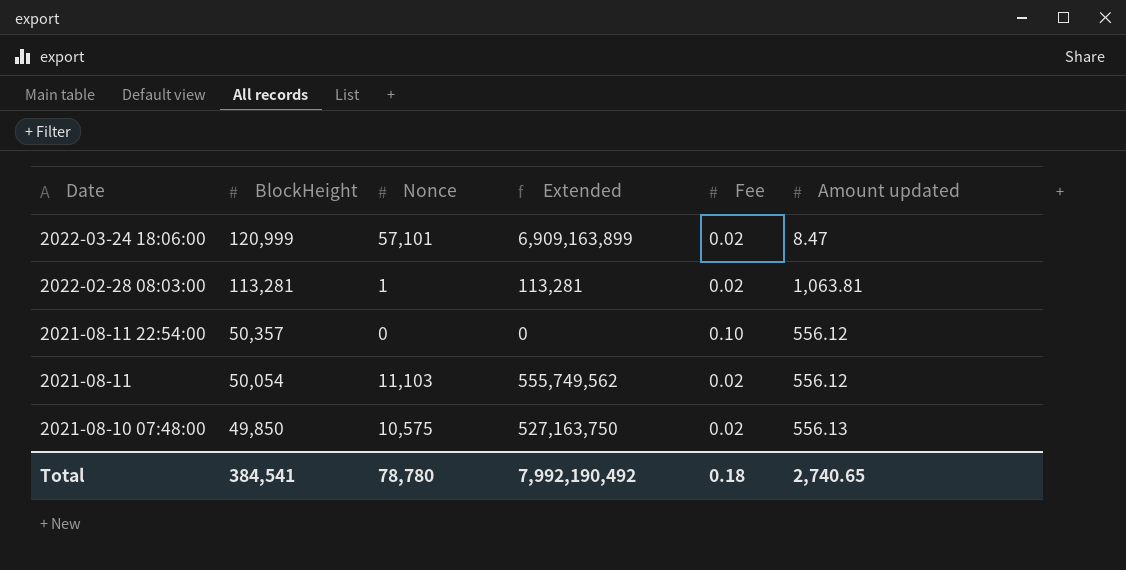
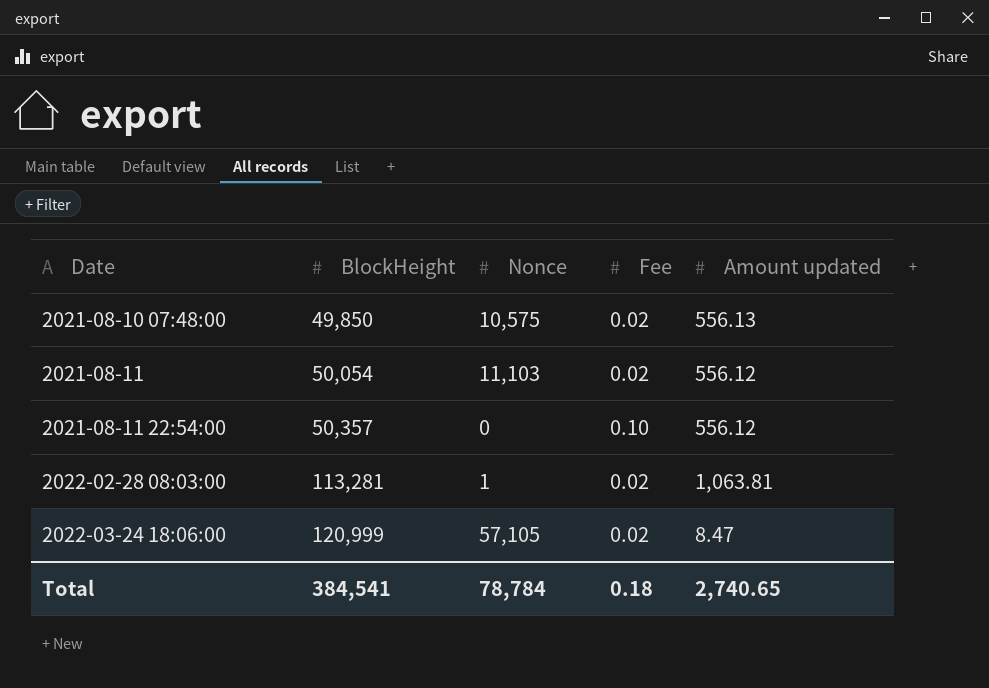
row order: Date descending -> Date ascending
column Extended | formula: [BlockHeight] * [Nonce] -> none
2022-03-24 18:06:00 | Nonce: 57,101 -> 57,105
Total | Nonce: 78,780 -> 78,784

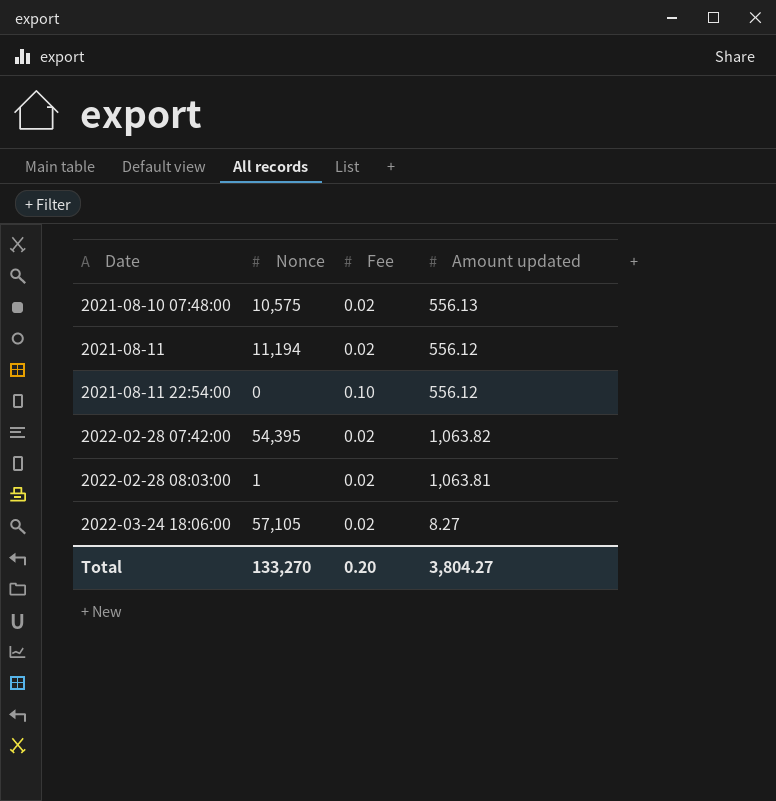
column BlockHeight | position: 2 -> none
2021-08-11 | Nonce: 11,103 -> 11,194
row 2022-02-28 07:42:00: none -> 54,395 | 0.02 | 1,063.82
2022-03-24 18:06:00 | Amount updated: 8.47 -> 8.27
Total | Nonce: 78,784 -> 133,270
Total | Fee: 0.18 -> 0.20
Total | Amount updated: 2,740.65 -> 3,804.27

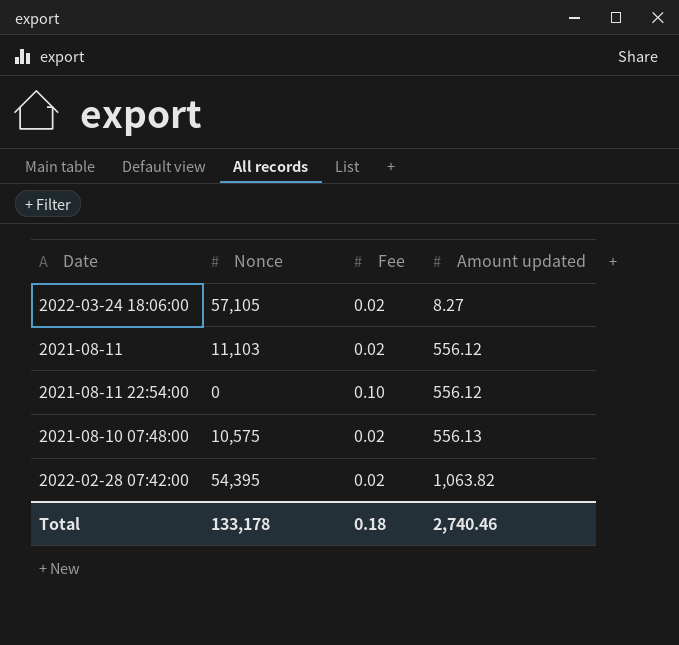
row order: Date ascending -> Amount updated ascending
row 2022-02-28 08:03:00: 1 | 0.02 | 1,063.81 -> none
2021-08-11 | Nonce: 11,194 -> 11,103
Total | Nonce: 133,270 -> 133,178
Total | Fee: 0.20 -> 0.18
Total | Amount updated: 3,804.27 -> 2,740.46

